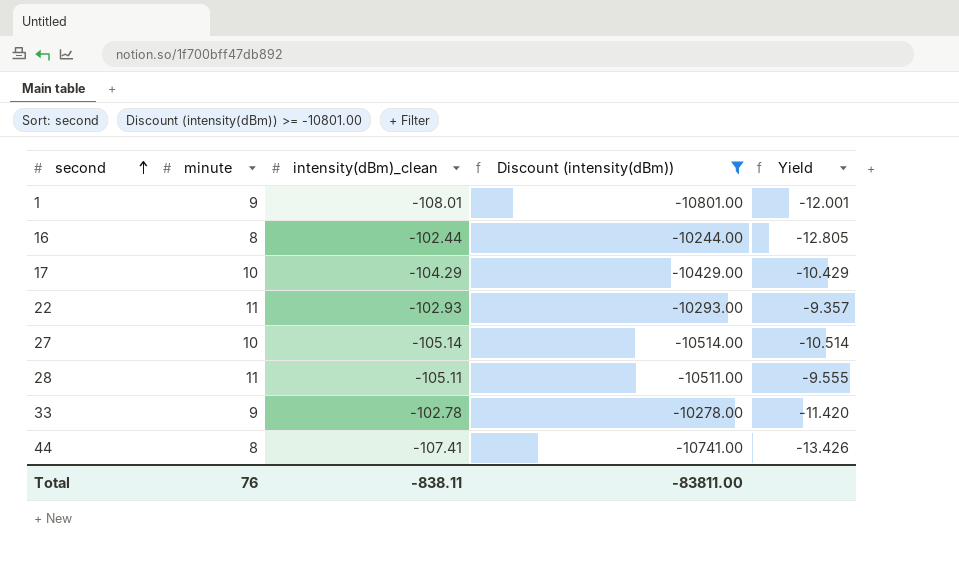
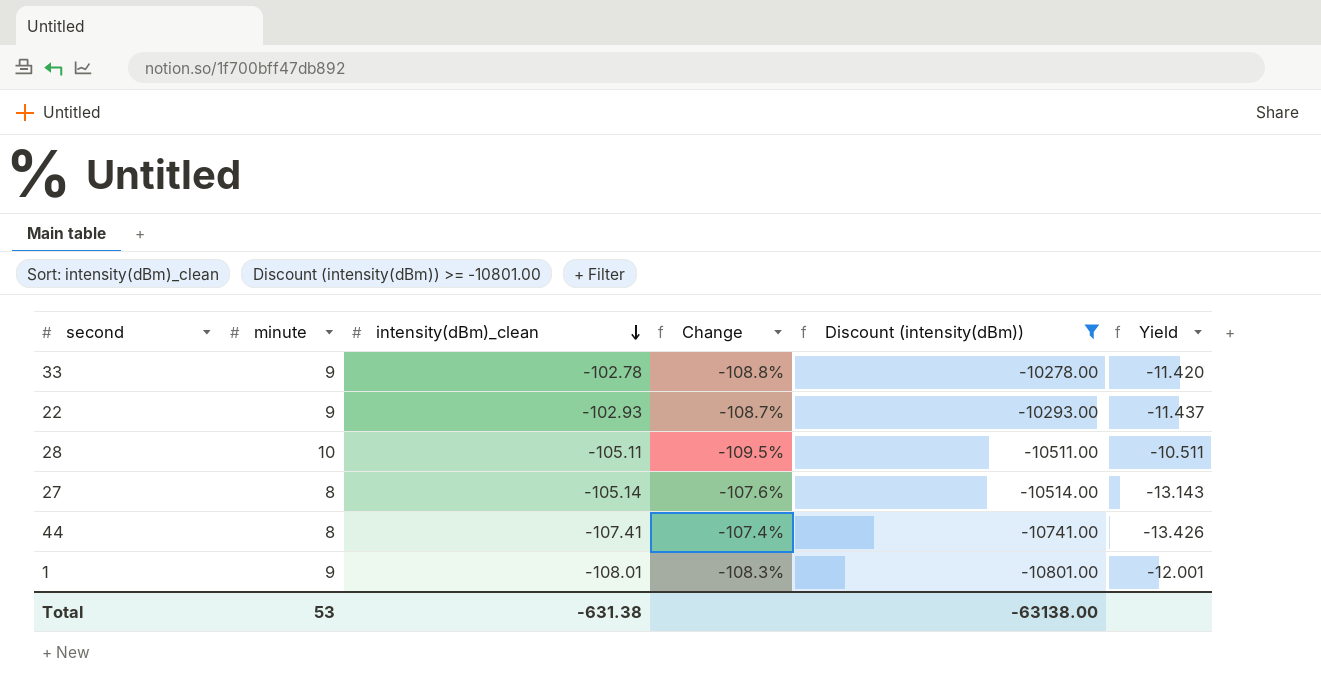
row order: second ascending -> intensity(dBm)_clean descending
column Change | formula: none -> ([minute] - [intensity(dBm)_clean]) / [intensity(dBm)_clean]
row 16: 8 | -102.44 | -10244.00 | -12.805 -> none
row 17: 10 | -104.29 | -10429.00 | -10.429 -> none
22 | minute: 11 -> 9
22 | Yield: -9.357 -> -11.437
28 | minute: 11 -> 10
28 | Yield: -9.555 -> -10.511
27 | minute: 10 -> 8
27 | Yield: -10.514 -> -13.143
Total | minute: 76 -> 53
Total | intensity(dBm)_clean: -838.11 -> -631.38
Total | Discount (intensity(dBm)): -83811.00 -> -63138.00

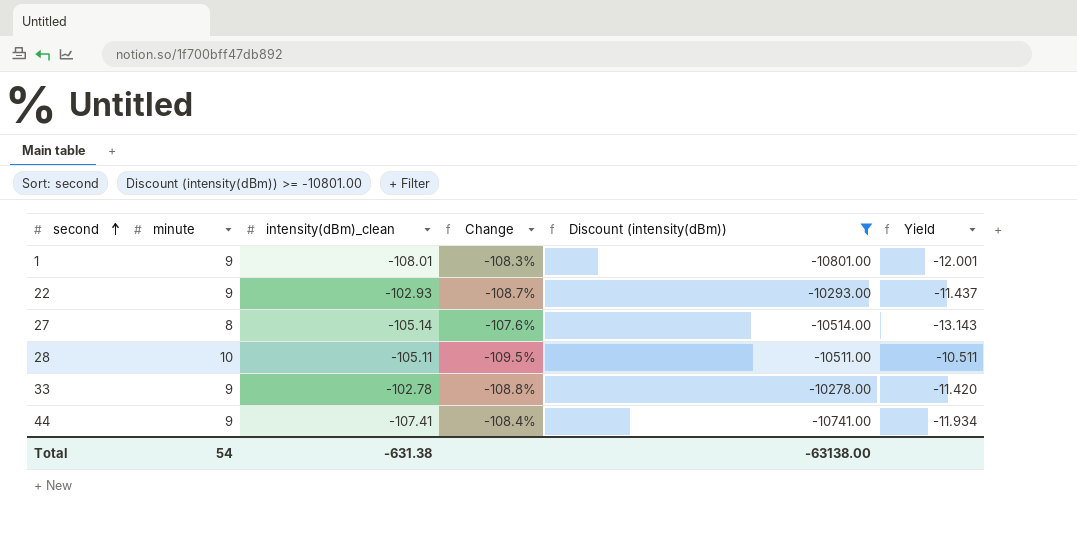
row order: intensity(dBm)_clean descending -> second ascending
44 | minute: 8 -> 9
44 | Change: -107.4% -> -108.4%
44 | Yield: -13.426 -> -11.934
Total | minute: 53 -> 54

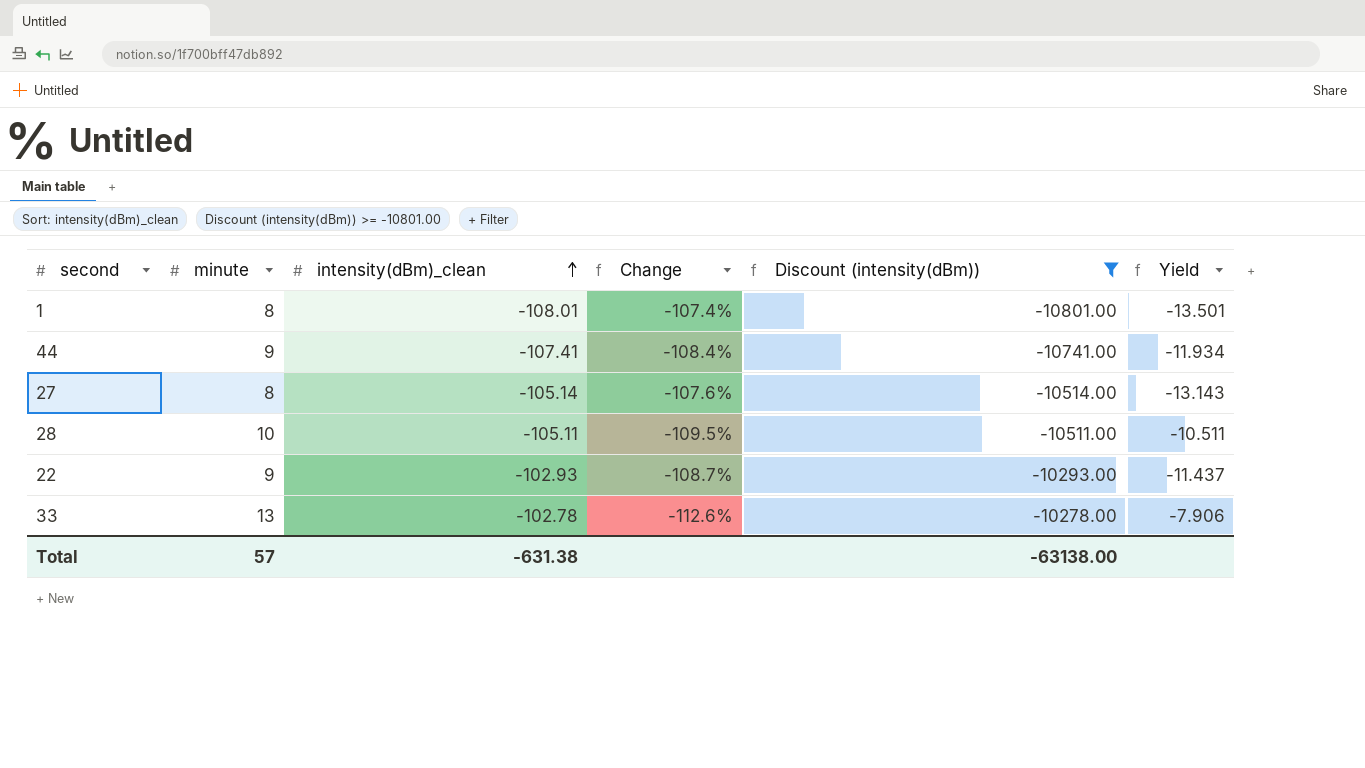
row order: second ascending -> intensity(dBm)_clean ascending
1 | minute: 9 -> 8
1 | Change: -108.3% -> -107.4%
1 | Yield: -12.001 -> -13.501
33 | minute: 9 -> 13
33 | Change: -108.8% -> -112.6%
33 | Yield: -11.420 -> -7.906
Total | minute: 54 -> 57

